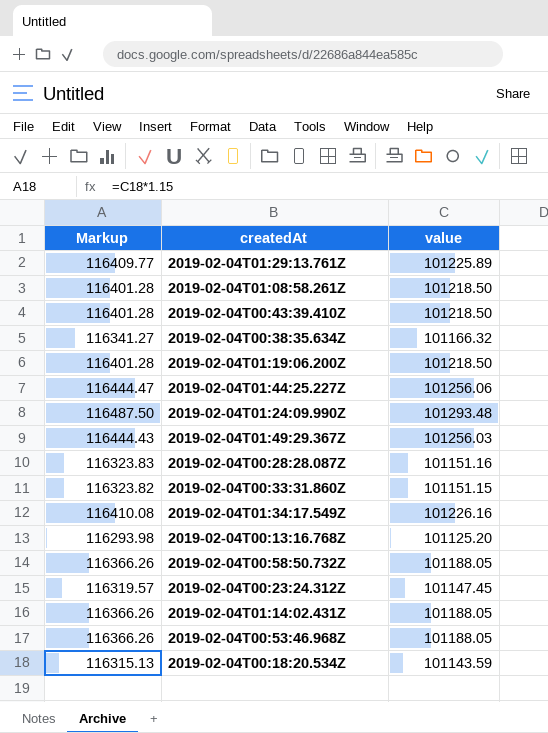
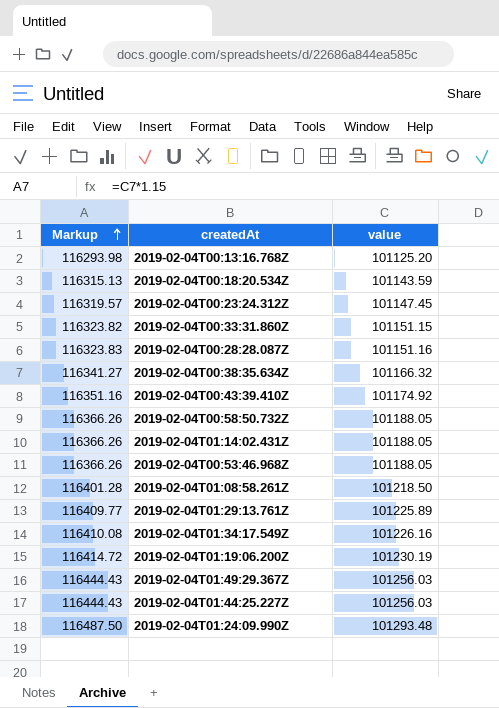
row order: none -> Markup ascending
2019-02-04T00:43:39.410Z | Markup: 116401.28 -> 116351.16
2019-02-04T00:43:39.410Z | value: 101218.50 -> 101174.92
2019-02-04T01:19:06.200Z | Markup: 116401.28 -> 116414.72
2019-02-04T01:19:06.200Z | value: 101218.50 -> 101230.19
2019-02-04T01:44:25.227Z | Markup: 116444.47 -> 116444.43
2019-02-04T01:44:25.227Z | value: 101256.06 -> 101256.03

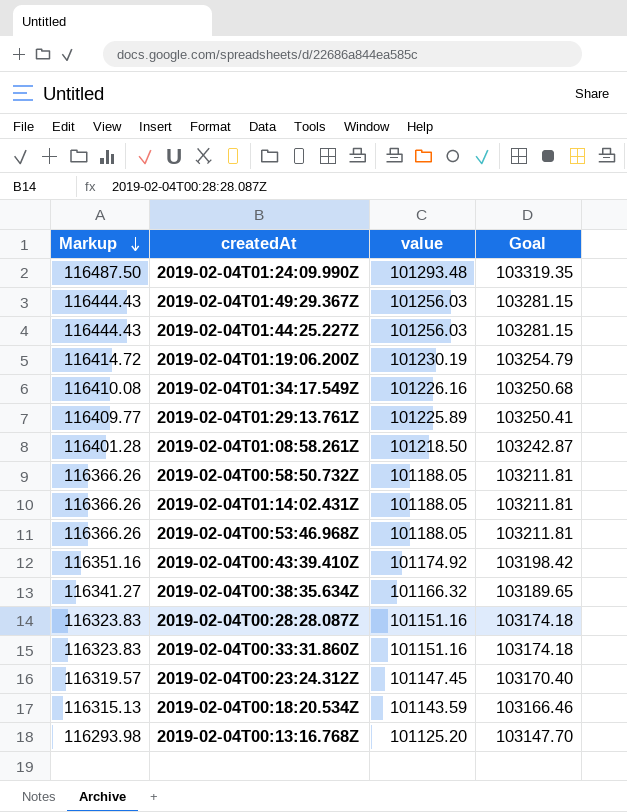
row order: Markup ascending -> Markup descending
column Goal | formula: none -> [value] * 1.02
2019-02-04T00:33:31.860Z | Markup: 116323.82 -> 116323.83
2019-02-04T00:33:31.860Z | value: 101151.15 -> 101151.16

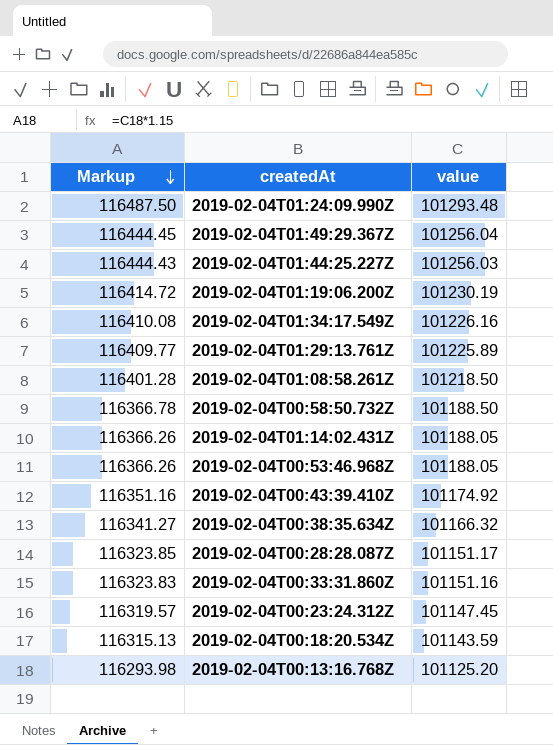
column Goal | formula: [value] * 1.02 -> none
2019-02-04T01:49:29.367Z | Markup: 116444.43 -> 116444.45
2019-02-04T01:49:29.367Z | value: 101256.03 -> 101256.04
2019-02-04T00:58:50.732Z | Markup: 116366.26 -> 116366.78
2019-02-04T00:58:50.732Z | value: 101188.05 -> 101188.50
2019-02-04T00:28:28.087Z | Markup: 116323.83 -> 116323.85
2019-02-04T00:28:28.087Z | value: 101151.16 -> 101151.17

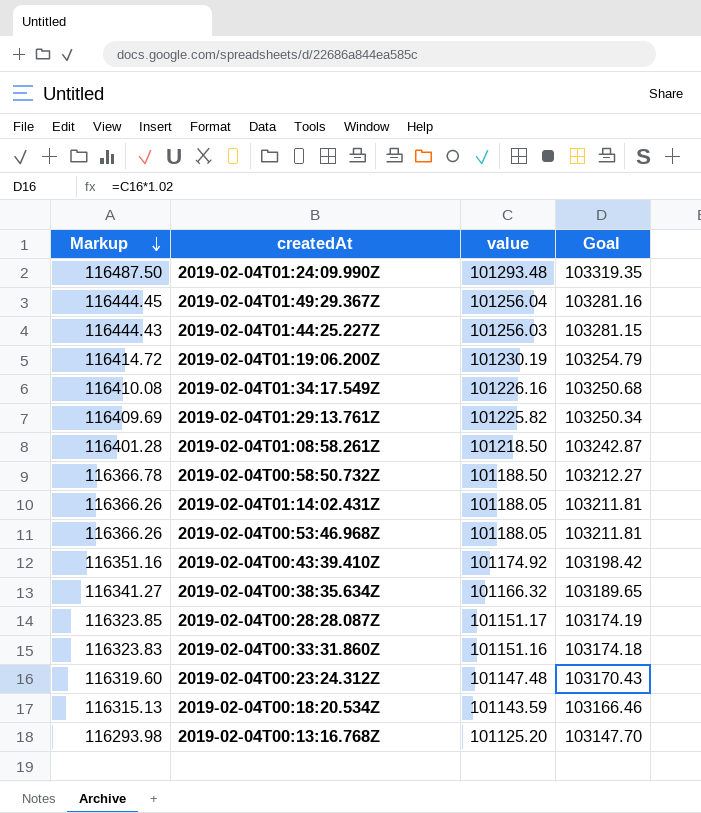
column Goal | formula: none -> [value] * 1.02
2019-02-04T01:29:13.761Z | Markup: 116409.77 -> 116409.69
2019-02-04T01:29:13.761Z | value: 101225.89 -> 101225.82
2019-02-04T00:23:24.312Z | Markup: 116319.57 -> 116319.60
2019-02-04T00:23:24.312Z | value: 101147.45 -> 101147.48

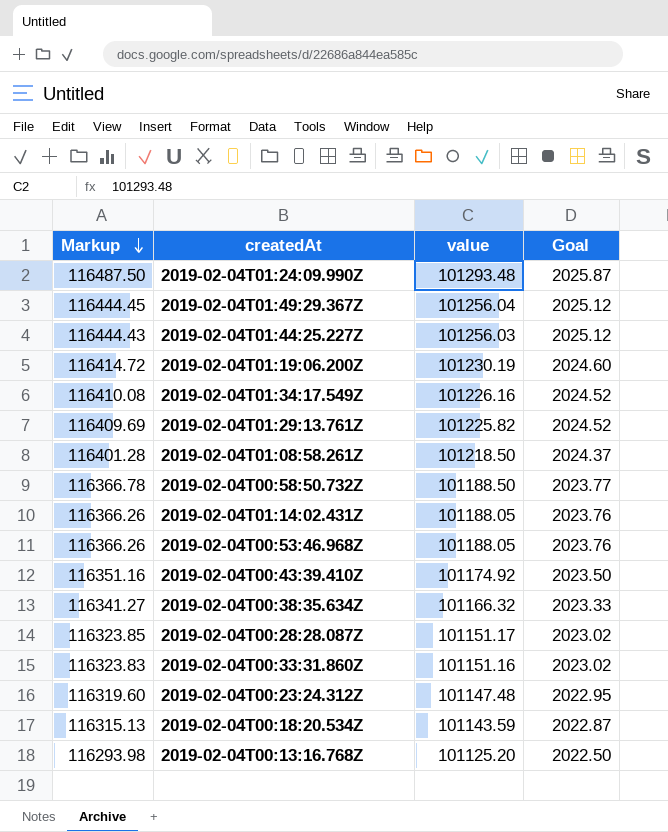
column Goal | formula: [value] * 1.02 -> [value] * 0.02

